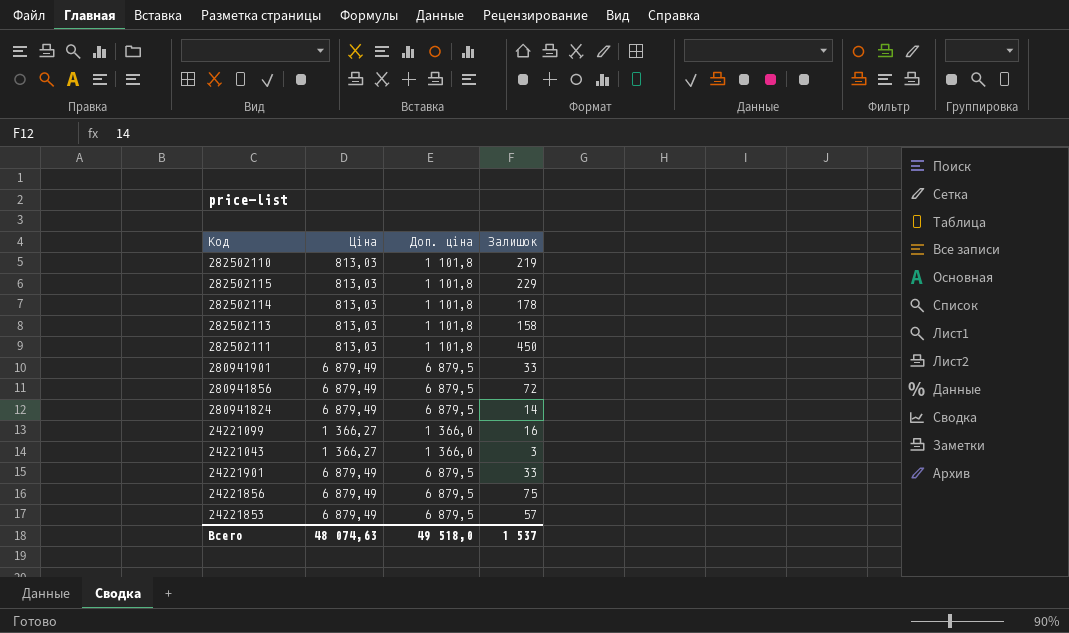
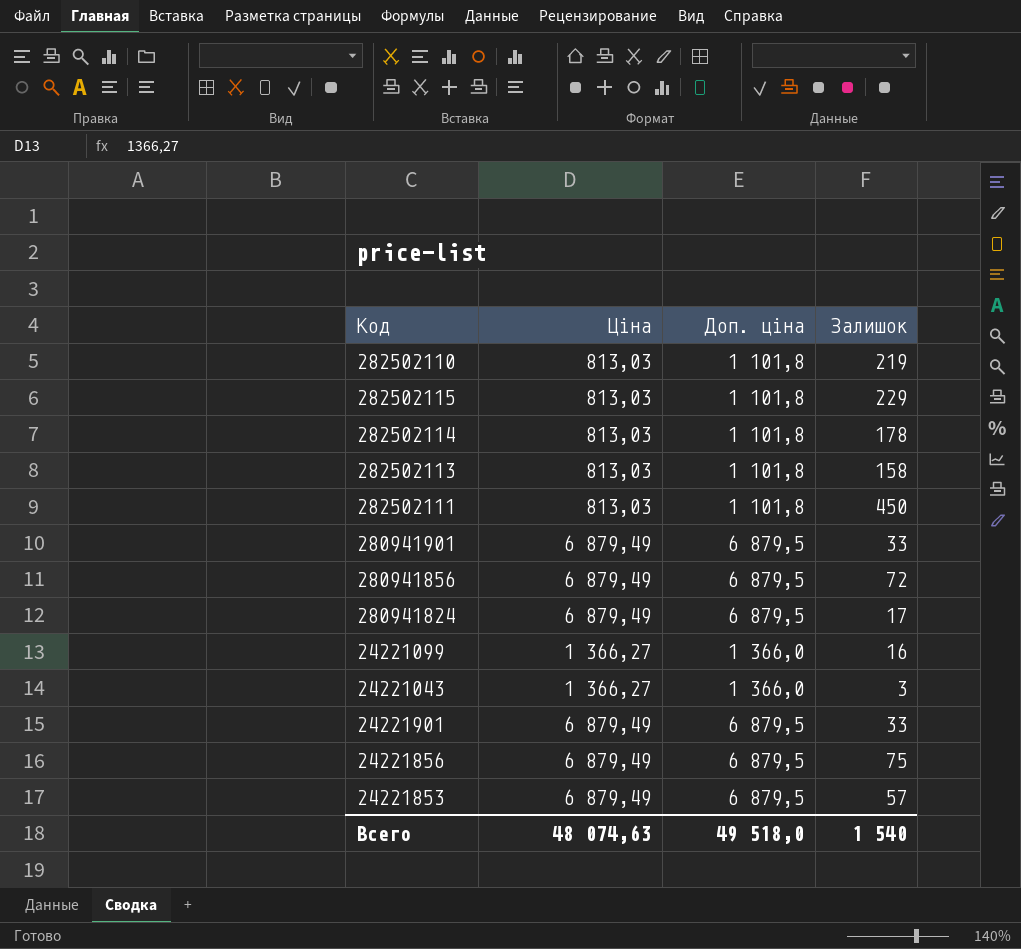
280941824 | Залишок: 14 -> 17
Всего | Залишок: 1 537 -> 1 540

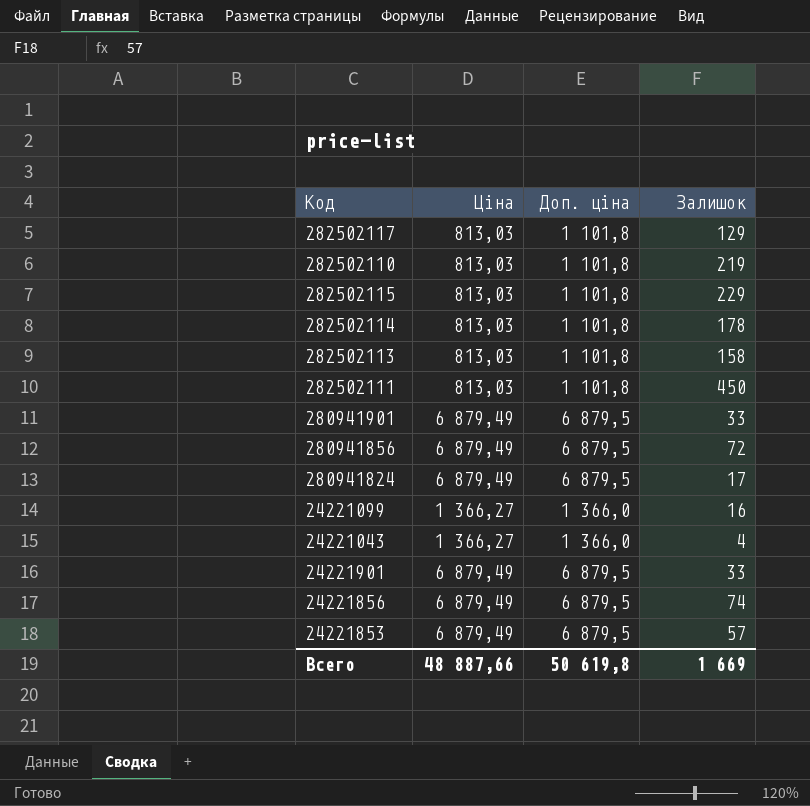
row 282502117: none -> 813,03 | 1 101,8 | 129
24221043 | Залишок: 3 -> 4
24221856 | Залишок: 75 -> 74
Всего | Ціна: 48 074,63 -> 48 887,66
Всего | Доп. ціна: 49 518,0 -> 50 619,8
Всего | Залишок: 1 540 -> 1 669

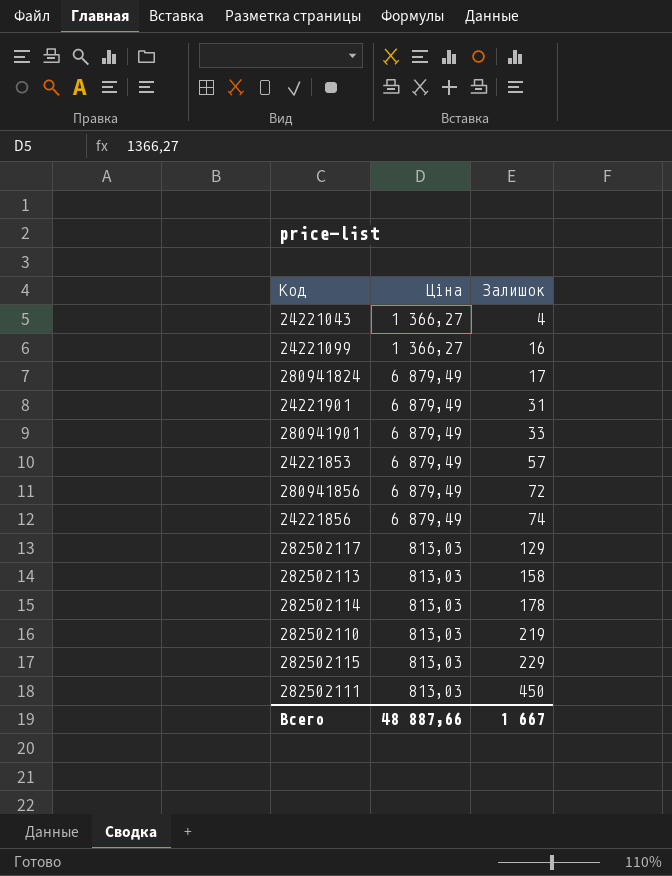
row order: none -> Залишок ascending
column Доп. ціна | position: 3 -> none
24221901 | Залишок: 33 -> 31
Всего | Залишок: 1 669 -> 1 667

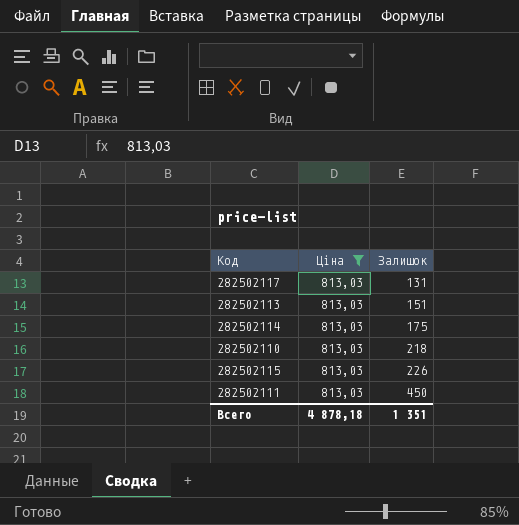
filter: none -> Ціна = 813,03
282502117 | Залишок: 129 -> 131
282502113 | Залишок: 158 -> 151
282502114 | Залишок: 178 -> 175
282502110 | Залишок: 219 -> 218
282502115 | Залишок: 229 -> 226
Всего | Ціна: 48 887,66 -> 4 878,18
Всего | Залишок: 1 667 -> 1 351

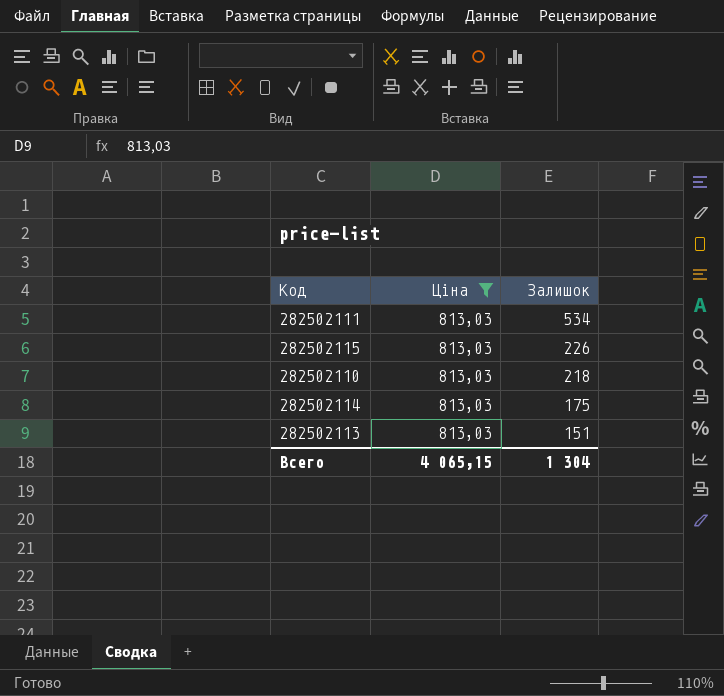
row order: Залишок ascending -> Залишок descending
row 282502117: 813,03 | 131 -> none
282502111 | Залишок: 450 -> 534
Всего | Ціна: 4 878,18 -> 4 065,15
Всего | Залишок: 1 351 -> 1 304

